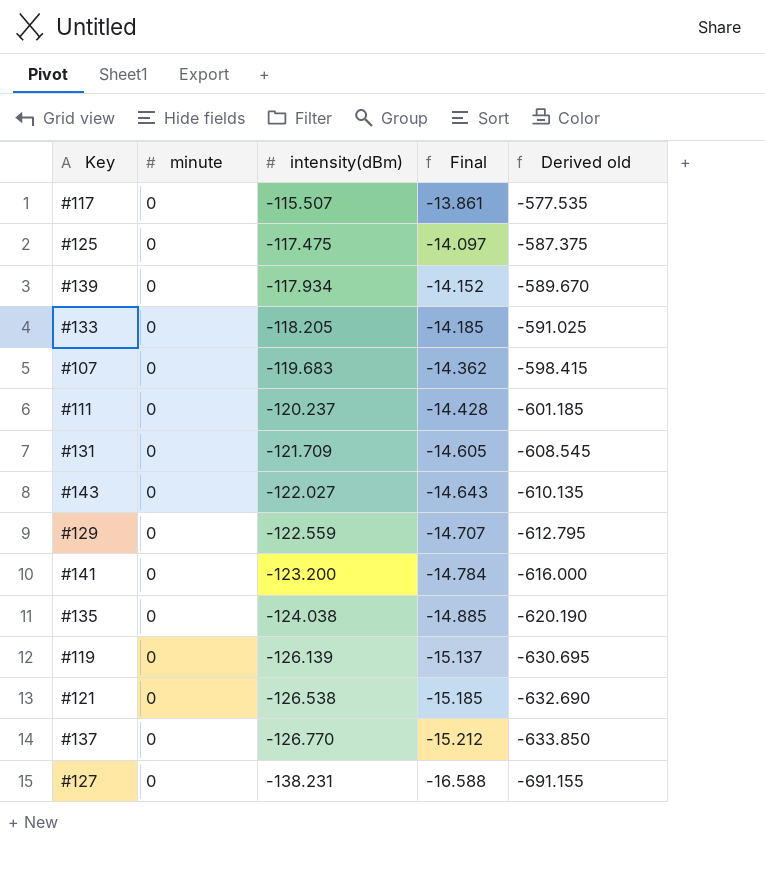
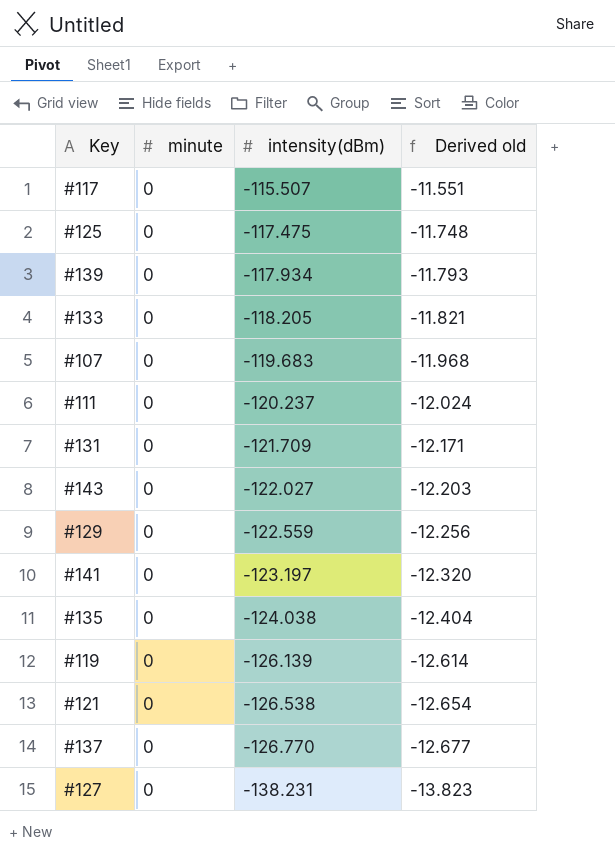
column Final | formula: [intensity(dBm)] * 0.12 -> none
column Derived old | formula: [intensity(dBm)] * 5 -> [intensity(dBm)] * 0.1
#141 | intensity(dBm): -123.200 -> -123.197

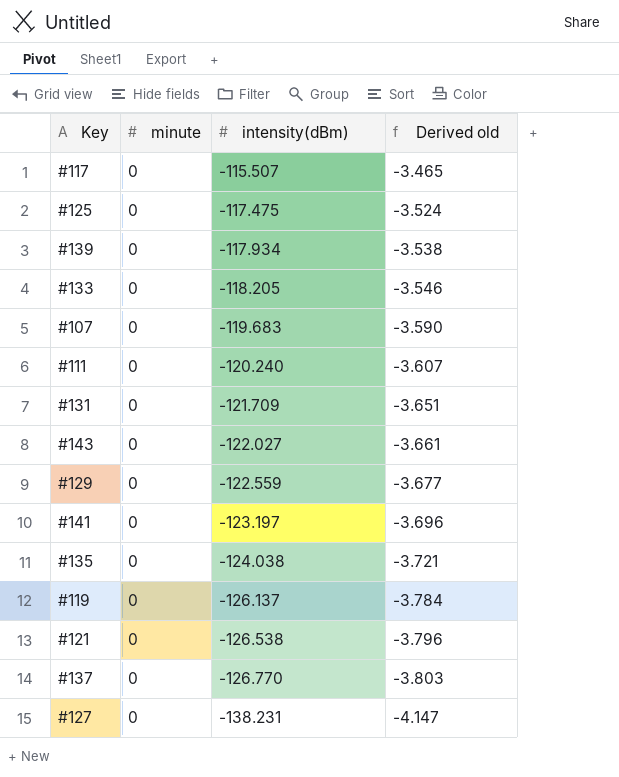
column Derived old | formula: [intensity(dBm)] * 0.1 -> [intensity(dBm)] * 0.03
#111 | intensity(dBm): -120.237 -> -120.240
#119 | intensity(dBm): -126.139 -> -126.137

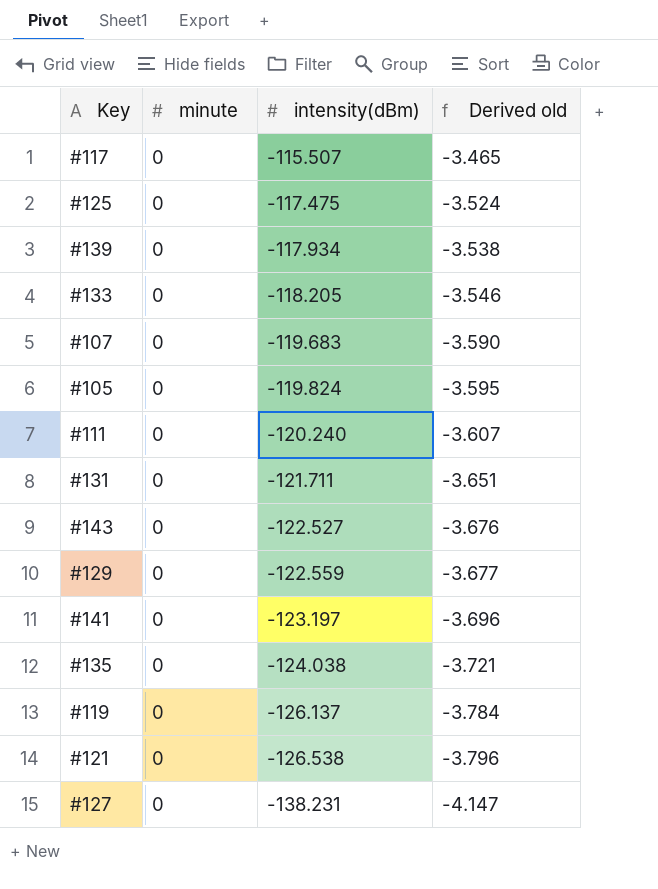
row #137: 0 | -126.770 | -3.803 -> none
row #105: none -> 0 | -119.824 | -3.595
#131 | intensity(dBm): -121.709 -> -121.711
#143 | intensity(dBm): -122.027 -> -122.527
#143 | Derived old: -3.661 -> -3.676

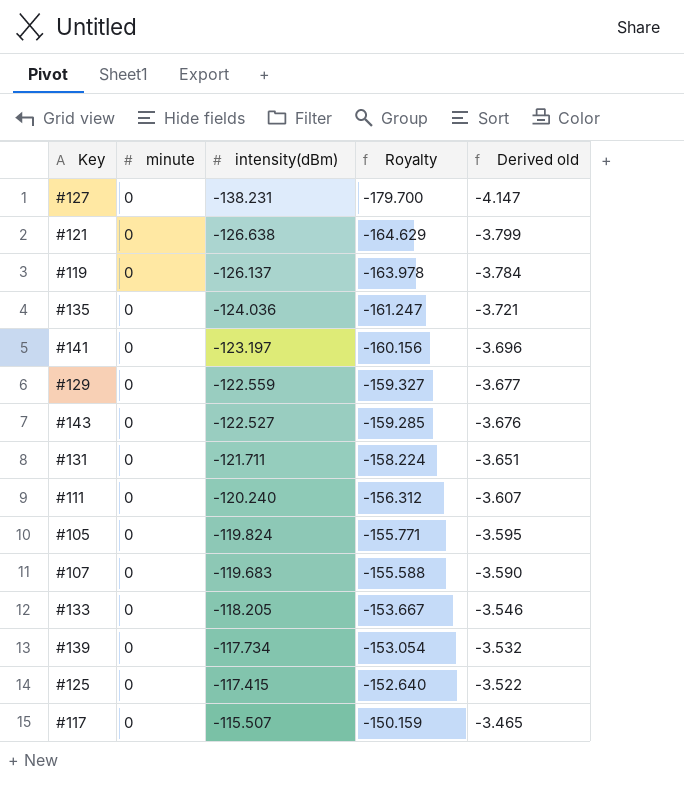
row order: intensity(dBm) descending -> intensity(dBm) ascending
column Royalty | formula: none -> [intensity(dBm)] * 1.3
#121 | intensity(dBm): -126.538 -> -126.638
#121 | Derived old: -3.796 -> -3.799
#135 | intensity(dBm): -124.038 -> -124.036
#139 | intensity(dBm): -117.934 -> -117.734
#139 | Derived old: -3.538 -> -3.532
#125 | intensity(dBm): -117.475 -> -117.415
#125 | Derived old: -3.524 -> -3.522

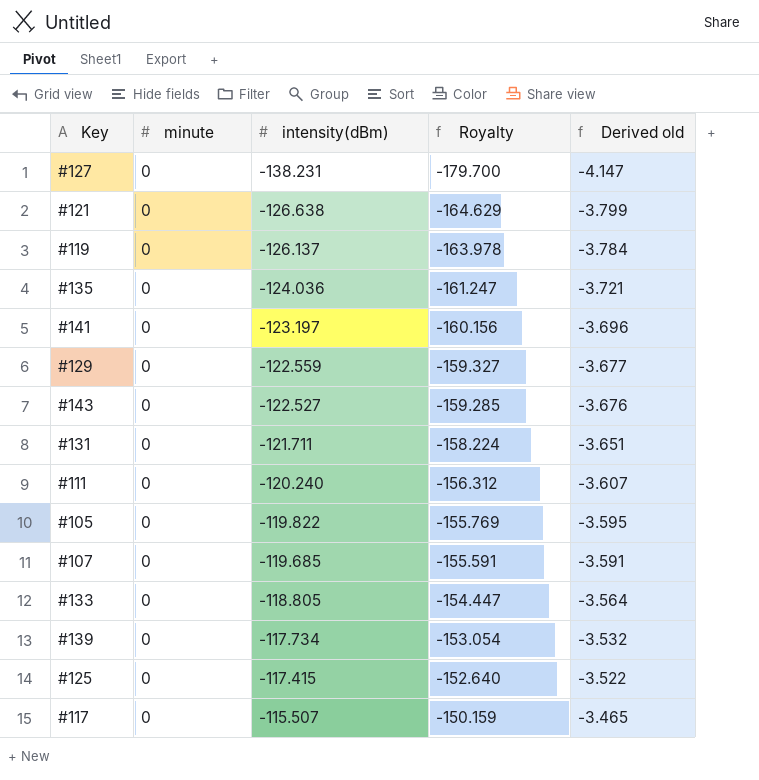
#105 | intensity(dBm): -119.824 -> -119.822
#105 | Royalty: -155.771 -> -155.769
#107 | intensity(dBm): -119.683 -> -119.685
#107 | Royalty: -155.588 -> -155.591
#107 | Derived old: -3.590 -> -3.591
#133 | intensity(dBm): -118.205 -> -118.805
#133 | Royalty: -153.667 -> -154.447
#133 | Derived old: -3.546 -> -3.564

